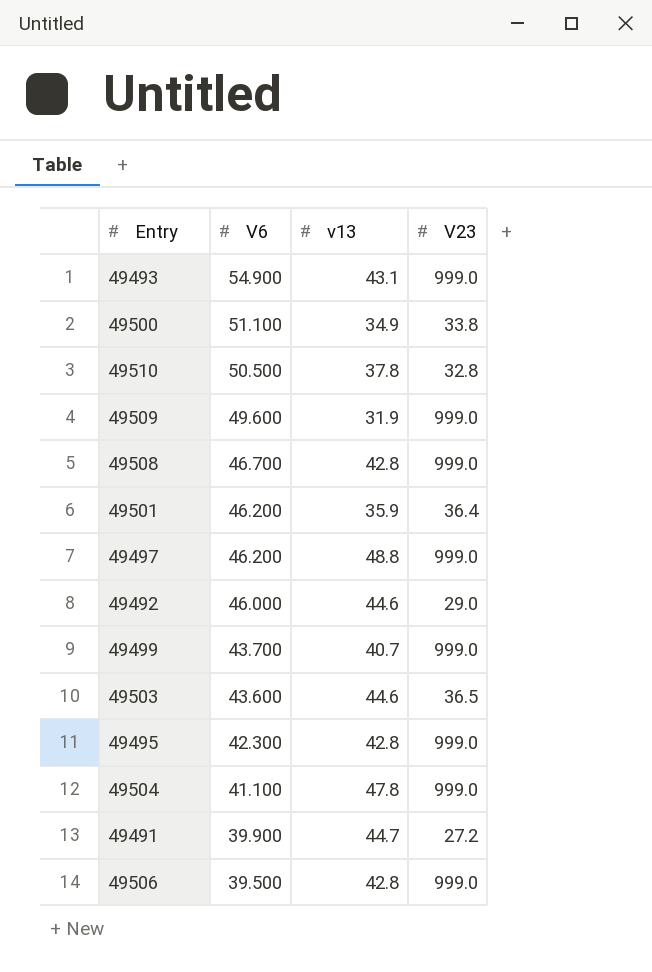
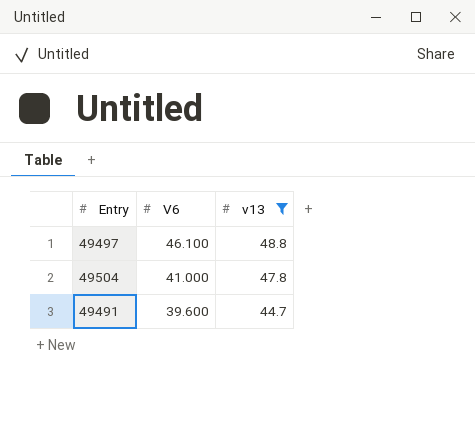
filter: none -> v13 >= 44.7
column V23 | position: 4 -> none
49497 | V6: 46.200 -> 46.100
49504 | V6: 41.100 -> 41.000
49491 | V6: 39.900 -> 39.600

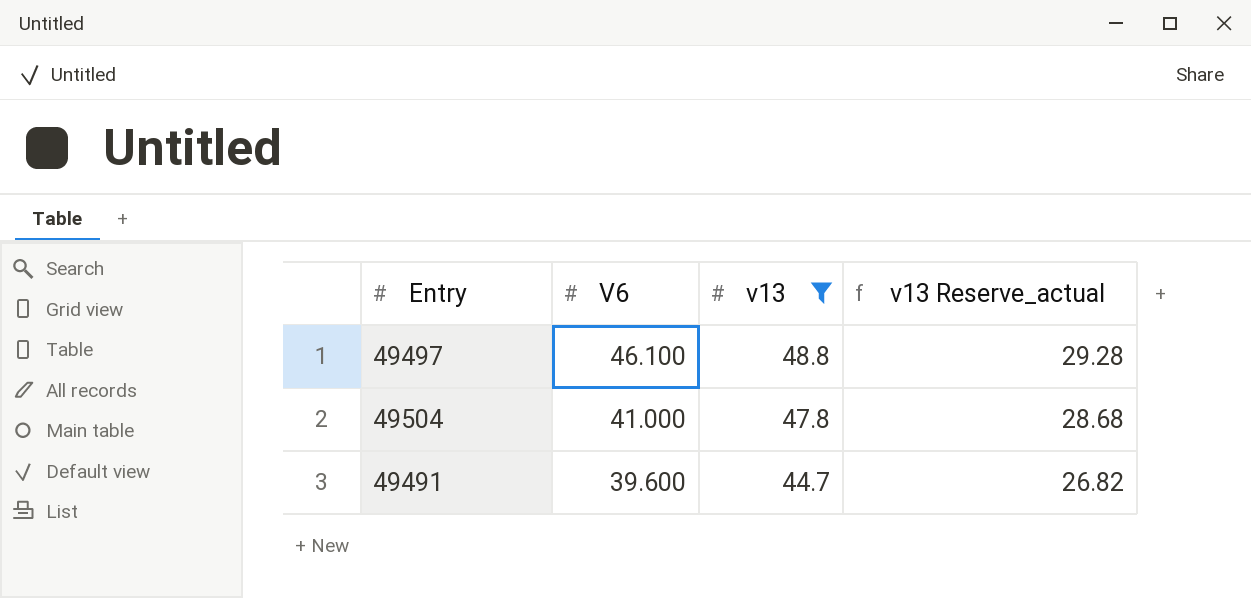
column v13 Reserve_actual | formula: none -> [v13] * 0.6

